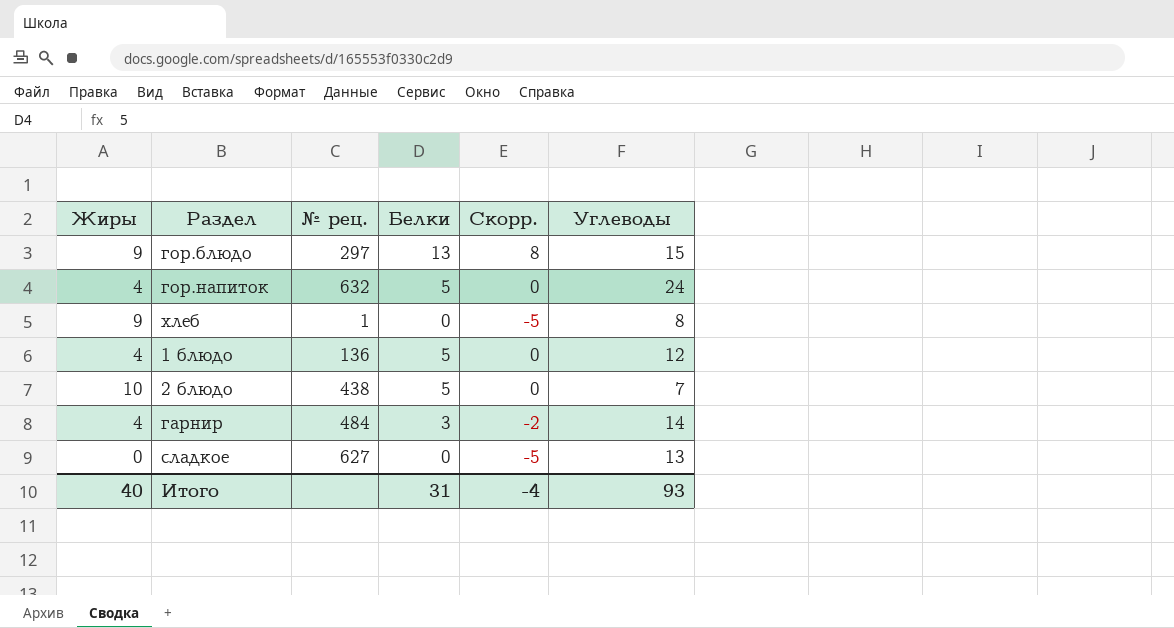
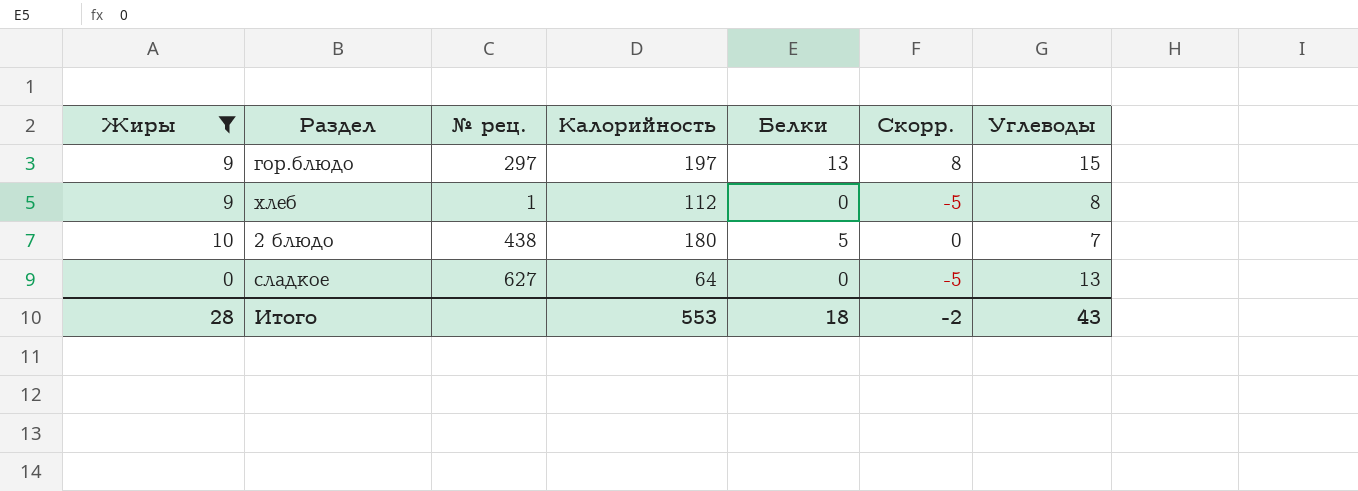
filter: none -> Жиры != 4
column Калорийность | position: none -> 4
Итого | Жиры: 40 -> 28
Итого | Белки: 31 -> 18
Итого | Скорр.: -4 -> -2
Итого | Углеводы: 93 -> 43

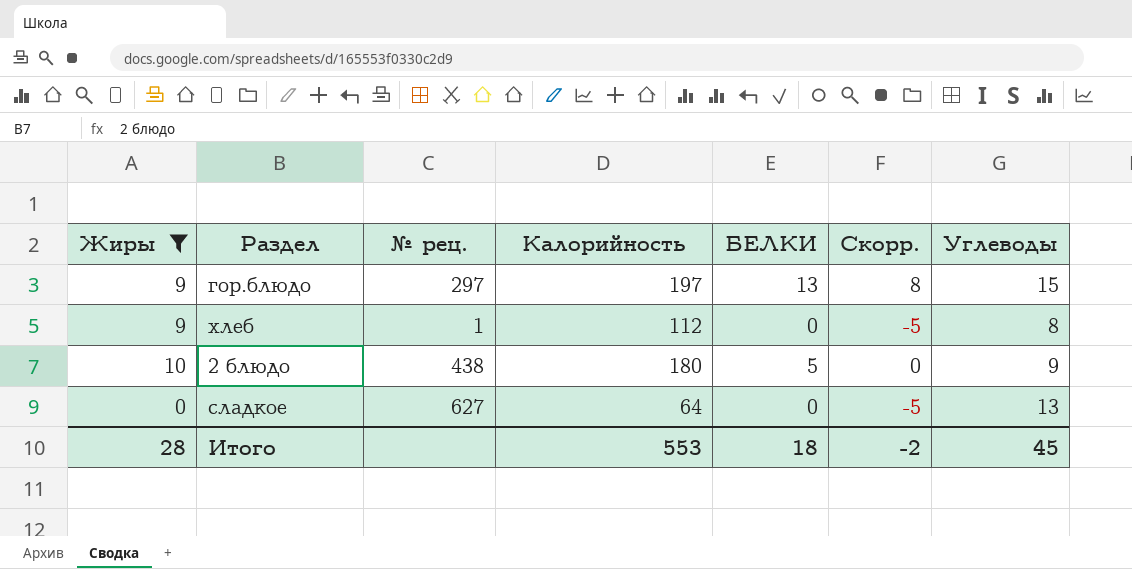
column name: Белки -> БЕЛКИ
2 блюдо | Углеводы: 7 -> 9
Итого | Углеводы: 43 -> 45

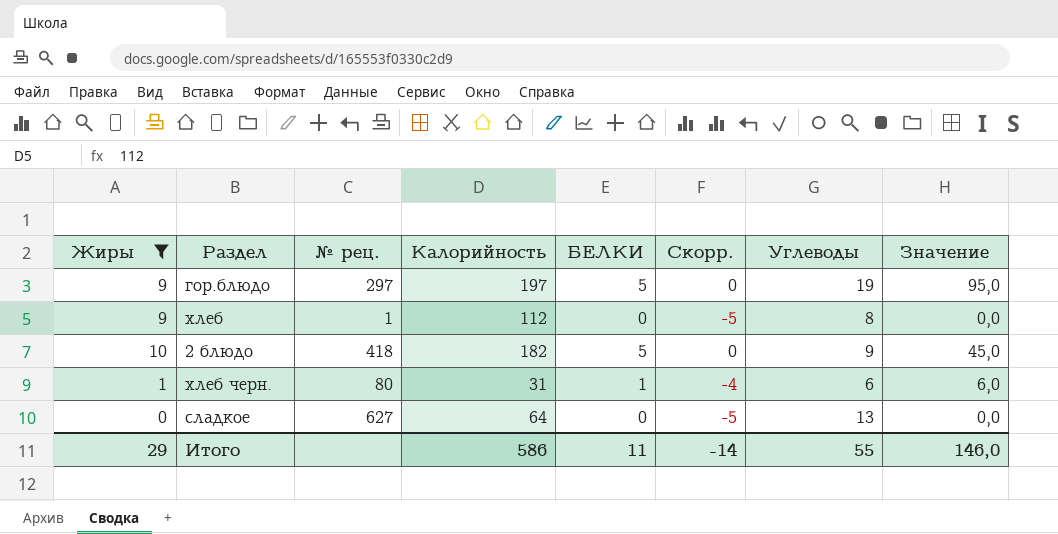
column Значение | formula: none -> [БЕЛКИ] * [Углеводы]
гор.блюдо | БЕЛКИ: 13 -> 5
гор.блюдо | Скорр.: 8 -> 0
гор.блюдо | Углеводы: 15 -> 19
2 блюдо | № рец.: 438 -> 418
2 блюдо | Калорийность: 180 -> 182
row хлеб черн.: none -> 1 | 80 | 31 | 1 | -4 | 6 | 6,0
Итого | Жиры: 28 -> 29
Итого | Калорийность: 553 -> 586
Итого | БЕЛКИ: 18 -> 11
Итого | Скорр.: -2 -> -14
Итого | Углеводы: 45 -> 55

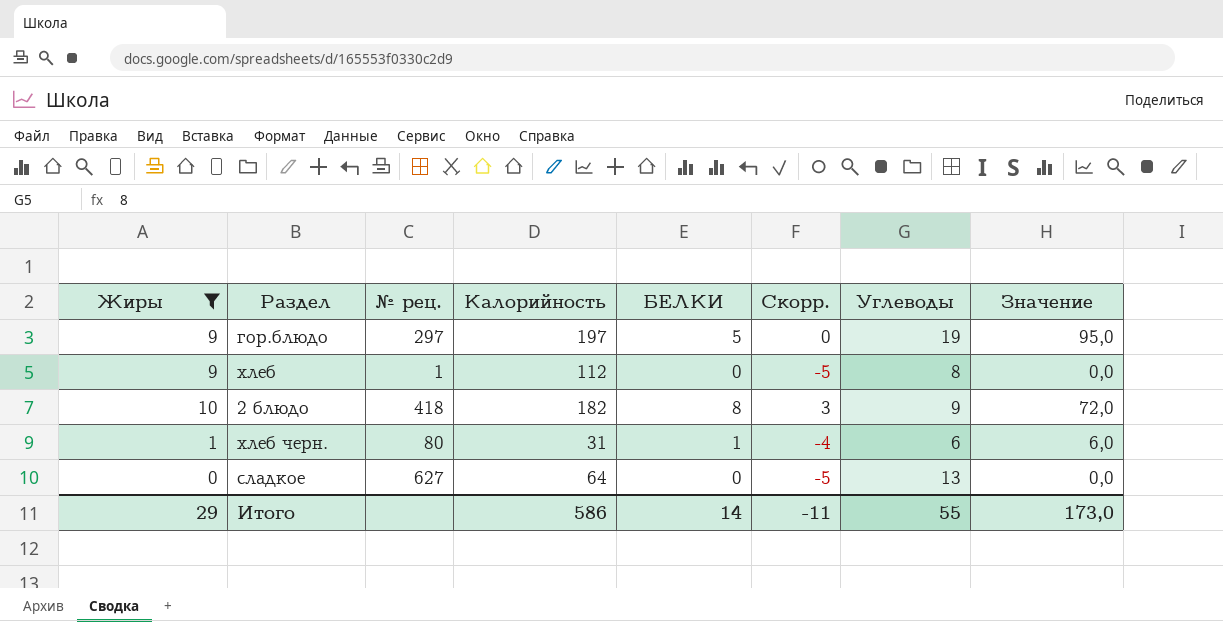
2 блюдо | БЕЛКИ: 5 -> 8
2 блюдо | Скорр.: 0 -> 3
2 блюдо | Значение: 45,0 -> 72,0
Итого | БЕЛКИ: 11 -> 14
Итого | Скорр.: -14 -> -11
Итого | Значение: 146,0 -> 173,0

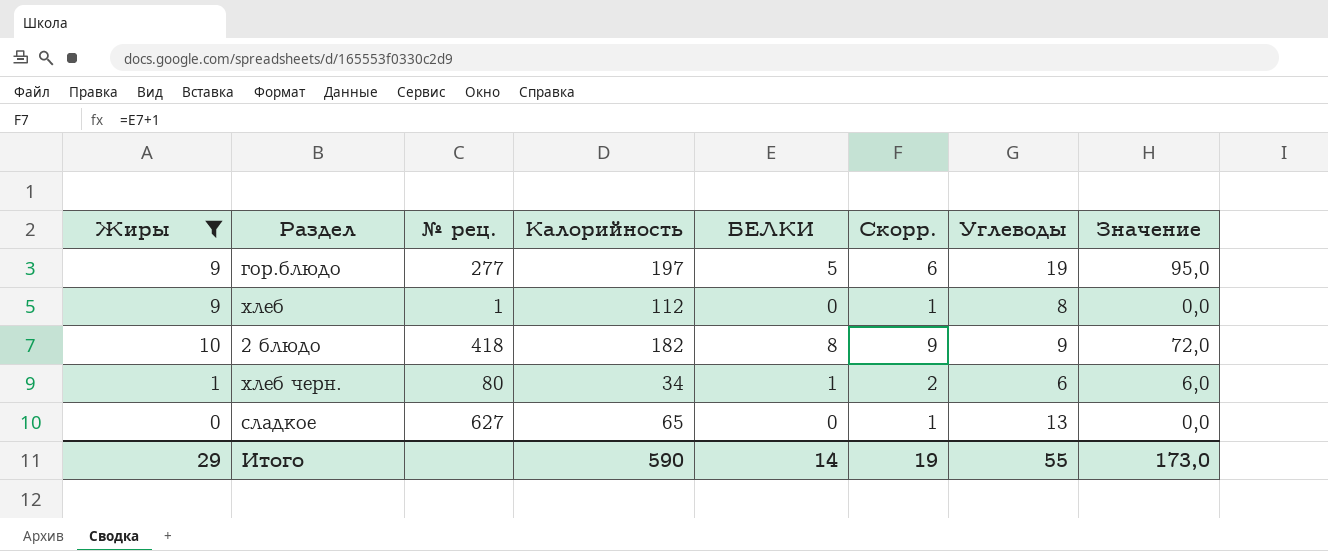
column Скорр. | formula: [БЕЛКИ] - 5 -> [БЕЛКИ] + 1
гор.блюдо | № рец.: 297 -> 277
хлеб черн. | Калорийность: 31 -> 34
сладкое | Калорийность: 64 -> 65
Итого | Калорийность: 586 -> 590
Итого | Скорр.: -11 -> 19

